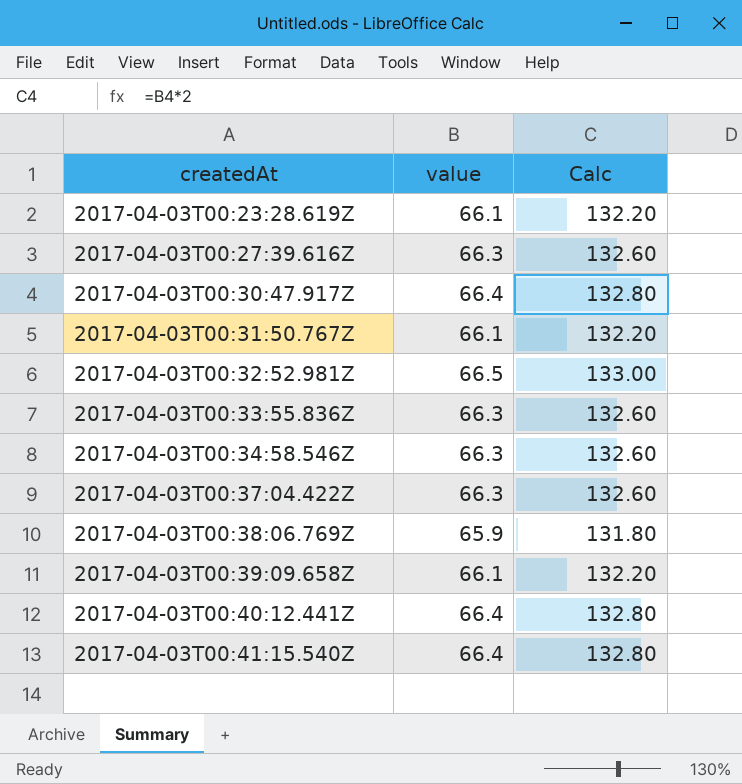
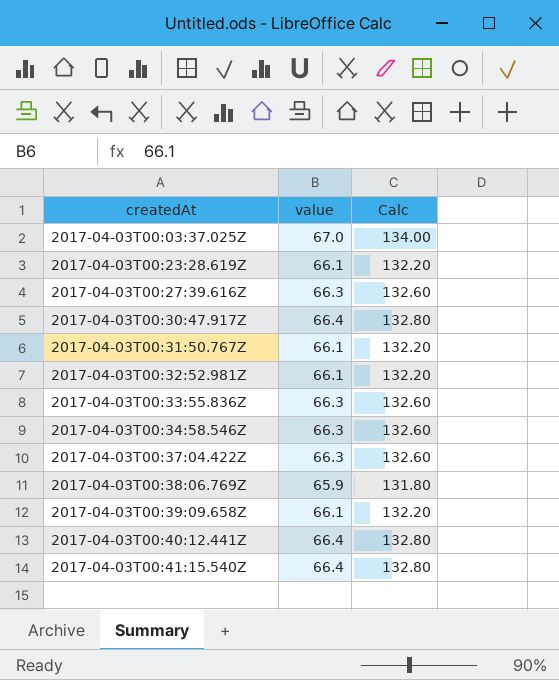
row 2017-04-03T00:03:37.025Z: none -> 67.0 | 134.00
2017-04-03T00:32:52.981Z | value: 66.5 -> 66.1
2017-04-03T00:32:52.981Z | Calc: 133.00 -> 132.20

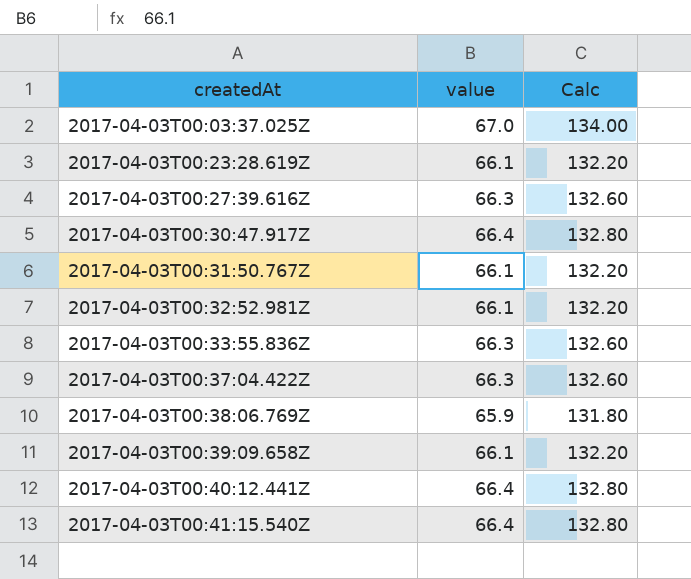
row 2017-04-03T00:34:58.546Z: 66.3 | 132.60 -> none

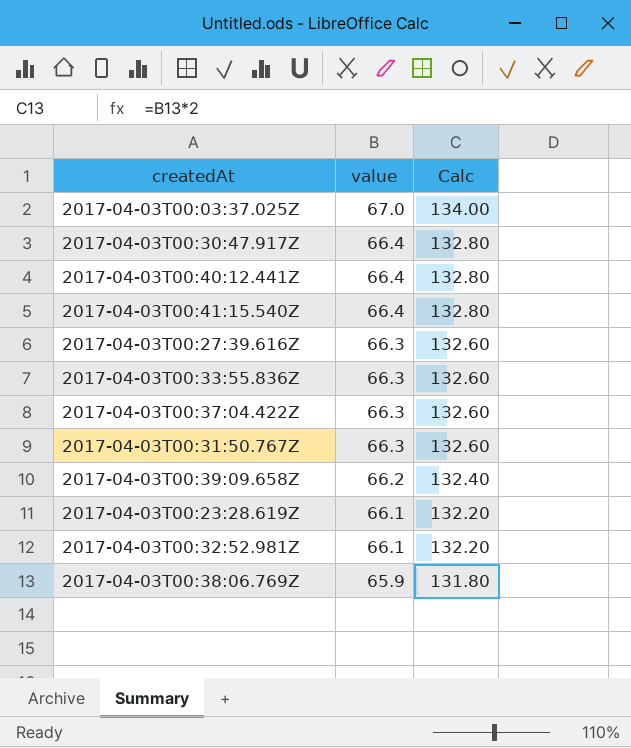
row order: createdAt ascending -> value descending
2017-04-03T00:31:50.767Z | value: 66.1 -> 66.3
2017-04-03T00:31:50.767Z | Calc: 132.20 -> 132.60
2017-04-03T00:39:09.658Z | value: 66.1 -> 66.2
2017-04-03T00:39:09.658Z | Calc: 132.20 -> 132.40

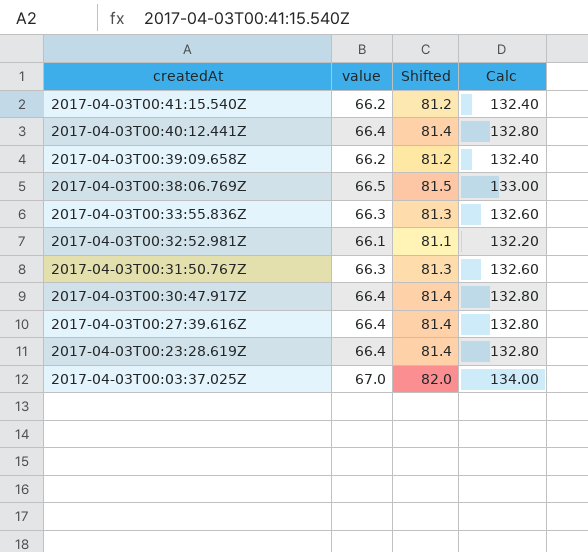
row order: value descending -> createdAt descending
column Shifted | formula: none -> [value] + 15
row 2017-04-03T00:37:04.422Z: 66.3 | 132.60 -> none
2017-04-03T00:41:15.540Z | value: 66.4 -> 66.2
2017-04-03T00:41:15.540Z | Calc: 132.80 -> 132.40
2017-04-03T00:38:06.769Z | value: 65.9 -> 66.5
2017-04-03T00:38:06.769Z | Calc: 131.80 -> 133.00
2017-04-03T00:27:39.616Z | value: 66.3 -> 66.4
2017-04-03T00:27:39.616Z | Calc: 132.60 -> 132.80
2017-04-03T00:23:28.619Z | value: 66.1 -> 66.4
2017-04-03T00:23:28.619Z | Calc: 132.20 -> 132.80

